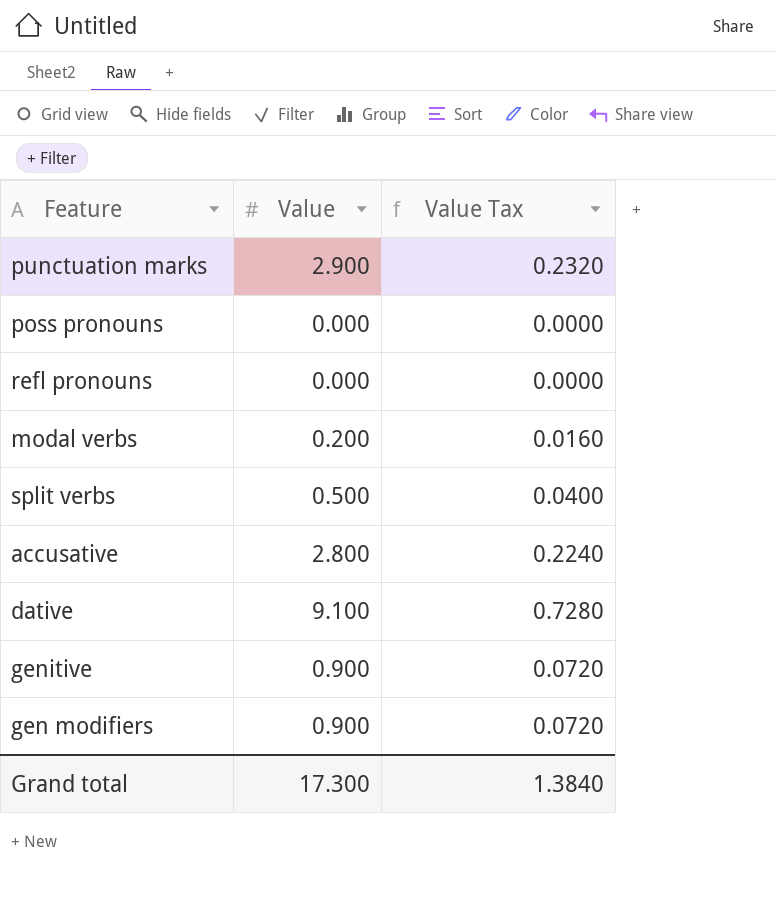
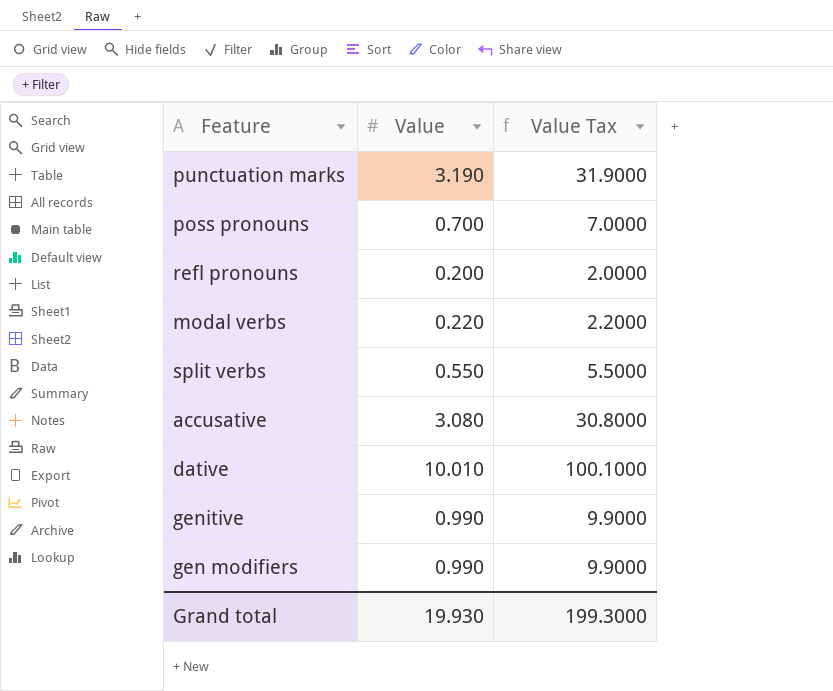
column Value Tax | formula: [Value] * 0.08 -> [Value] * 10
punctuation marks | Value: 2.900 -> 3.190
poss pronouns | Value: 0.000 -> 0.700
refl pronouns | Value: 0.000 -> 0.200
modal verbs | Value: 0.200 -> 0.220
split verbs | Value: 0.500 -> 0.550
accusative | Value: 2.800 -> 3.080
dative | Value: 9.100 -> 10.010
genitive | Value: 0.900 -> 0.990
gen modifiers | Value: 0.900 -> 0.990
Grand total | Value: 17.300 -> 19.930
Grand total | Value Tax: 1.3840 -> 199.3000

